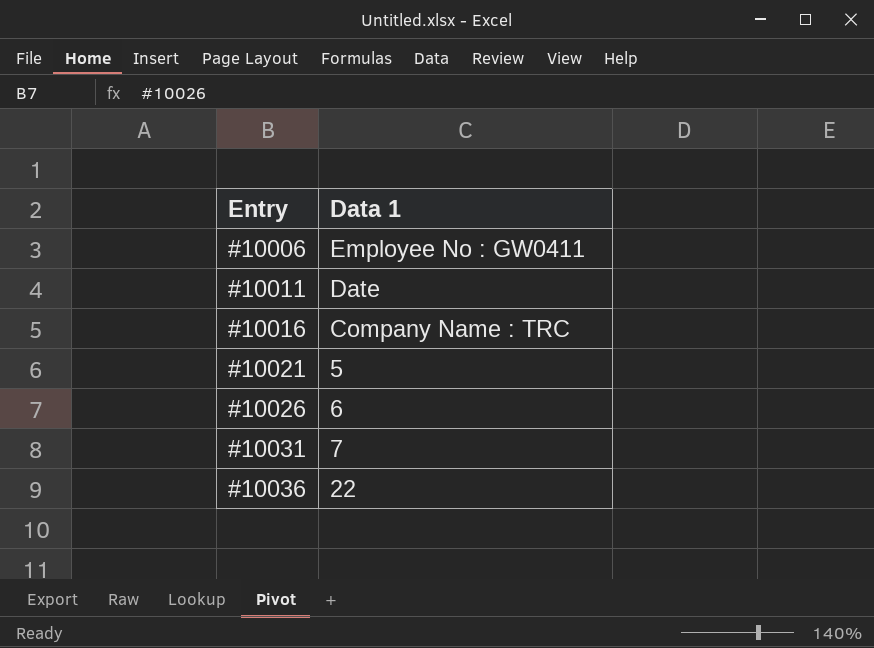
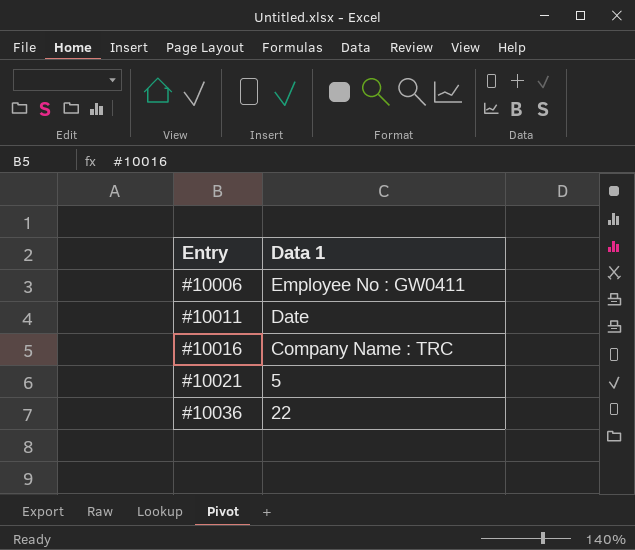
row #10026: 6 -> none
row #10031: 7 -> none

